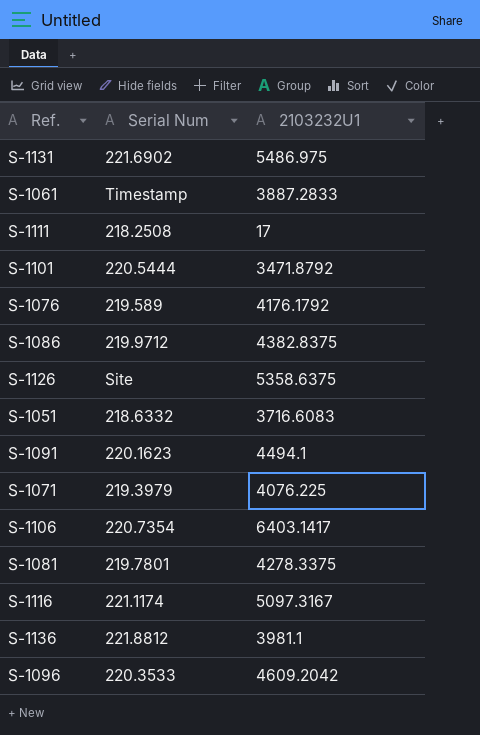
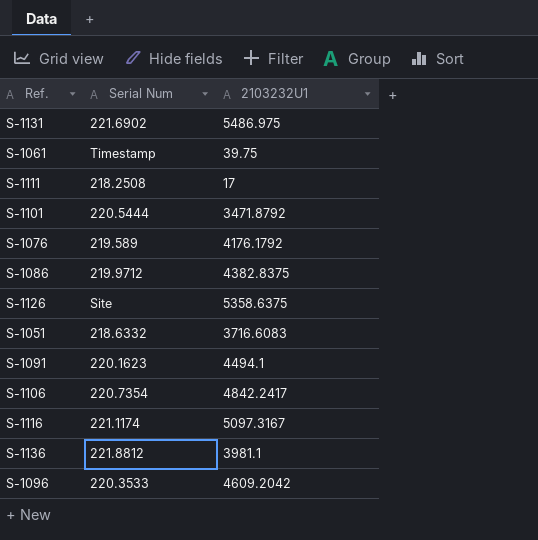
row S-1071: 219.3979 | 4076.225 -> none
row S-1081: 219.7801 | 4278.3375 -> none
S-1061 | 2103232U1: 3887.2833 -> 39.75
S-1106 | 2103232U1: 6403.1417 -> 4842.2417

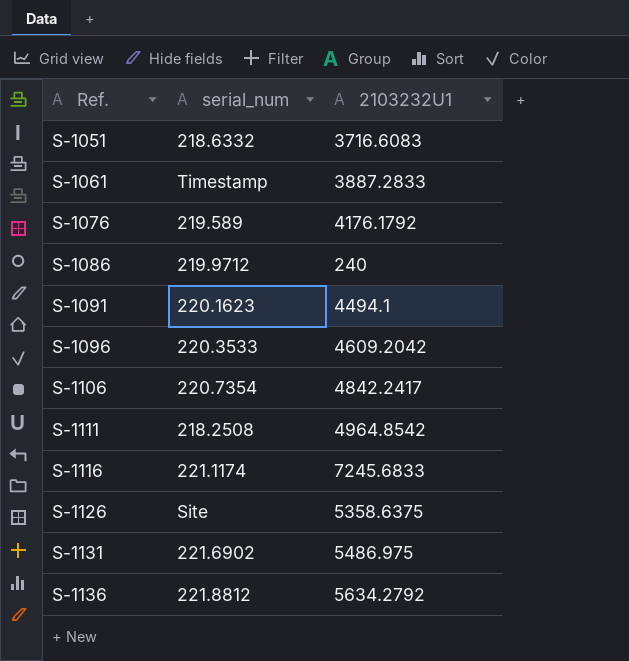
row order: none -> Ref. ascending
column name: Serial Num -> serial_num
row S-1101: 220.5444 | 3471.8792 -> none
S-1061 | 2103232U1: 39.75 -> 3887.2833
S-1086 | 2103232U1: 4382.8375 -> 240
S-1111 | 2103232U1: 17 -> 4964.8542
S-1116 | 2103232U1: 5097.3167 -> 7245.6833
S-1136 | 2103232U1: 3981.1 -> 5634.2792

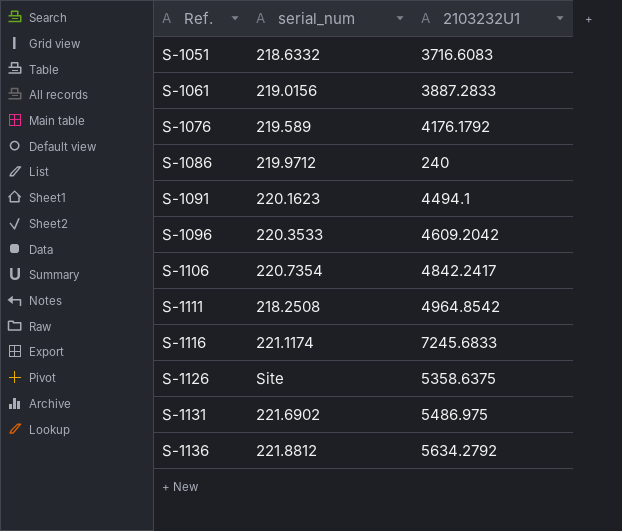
S-1061 | serial_num: Timestamp -> 219.0156

